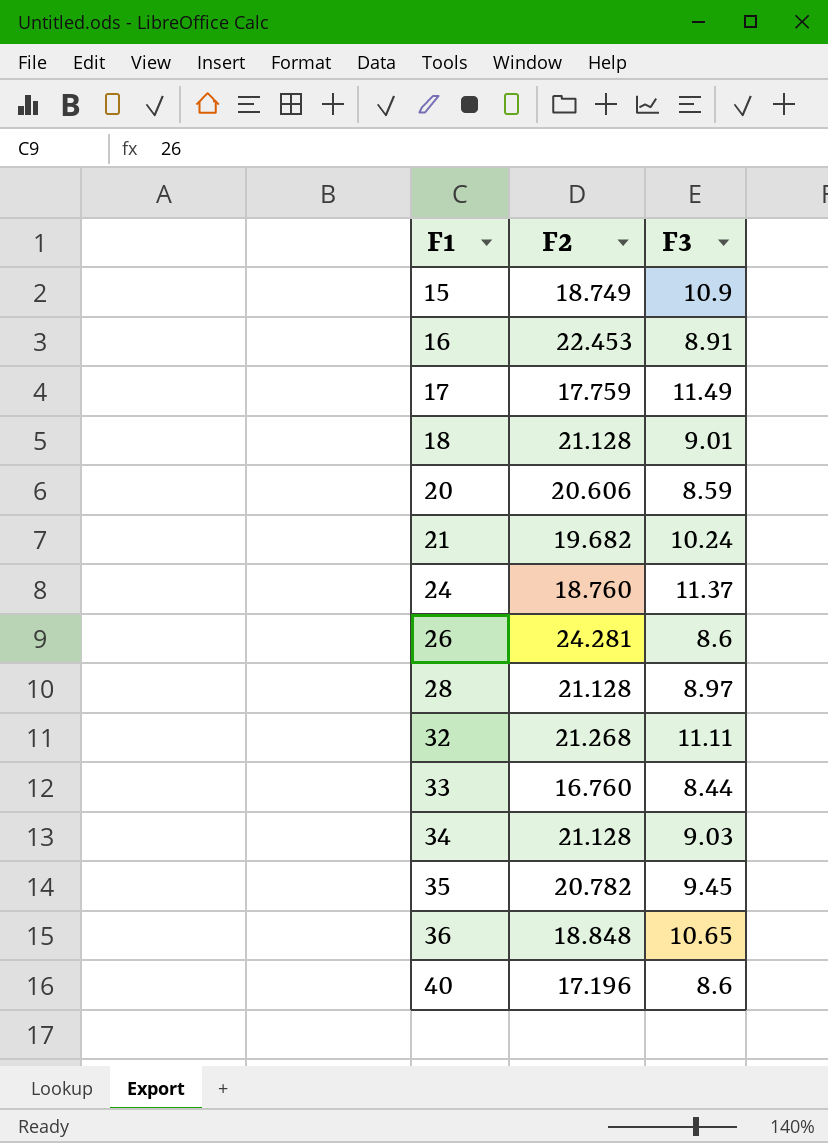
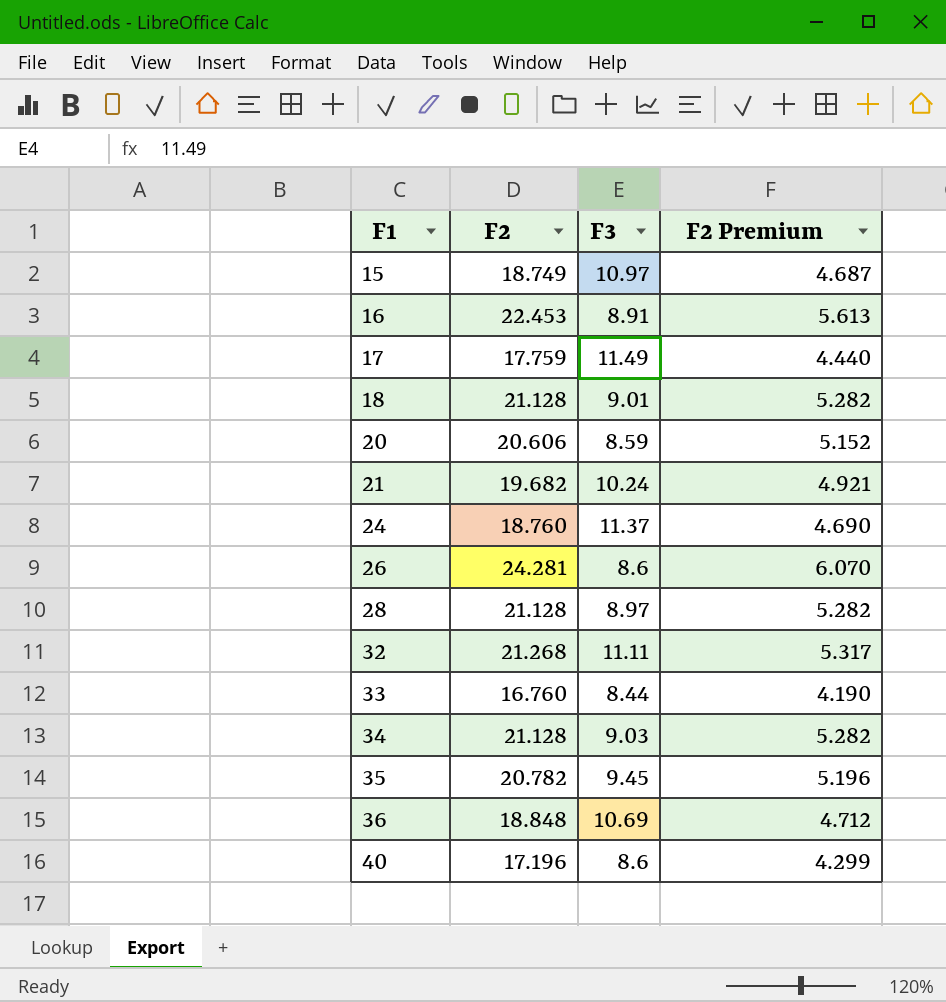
column F2 Premium | formula: none -> [F2] * 0.25
15 | F3: 10.9 -> 10.97
36 | F3: 10.65 -> 10.69

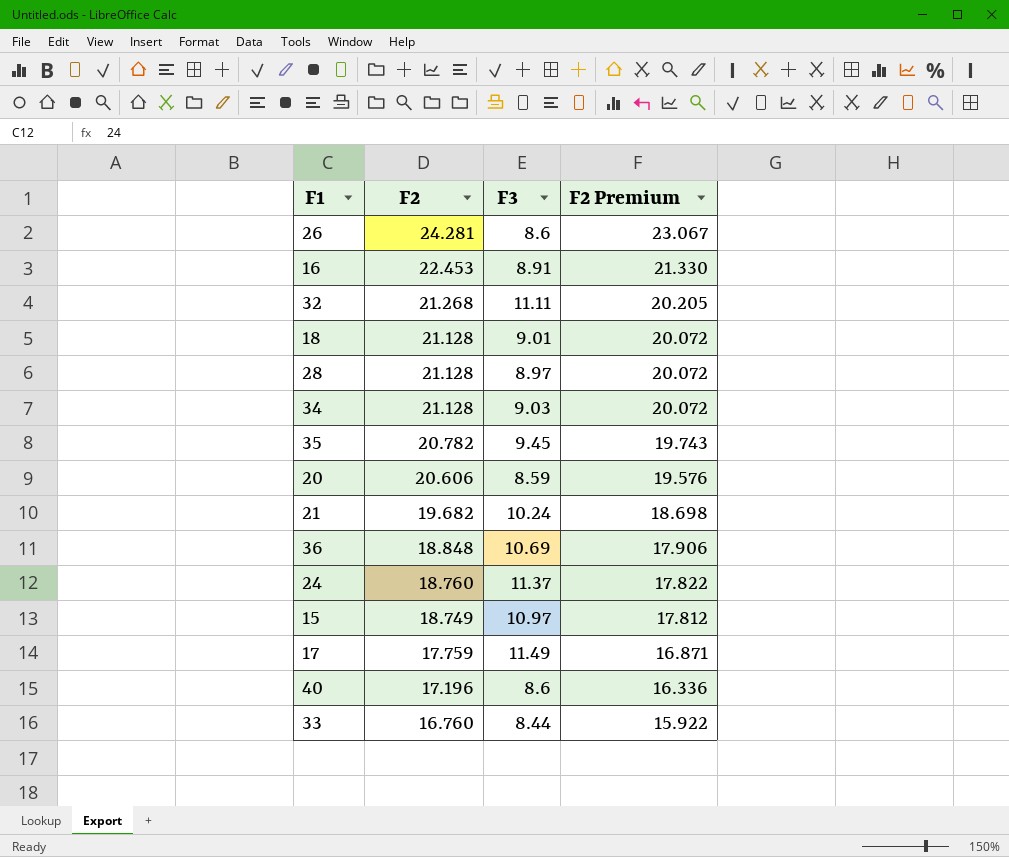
row order: F1 ascending -> F2 descending
column F2 Premium | formula: [F2] * 0.25 -> [F2] * 0.95

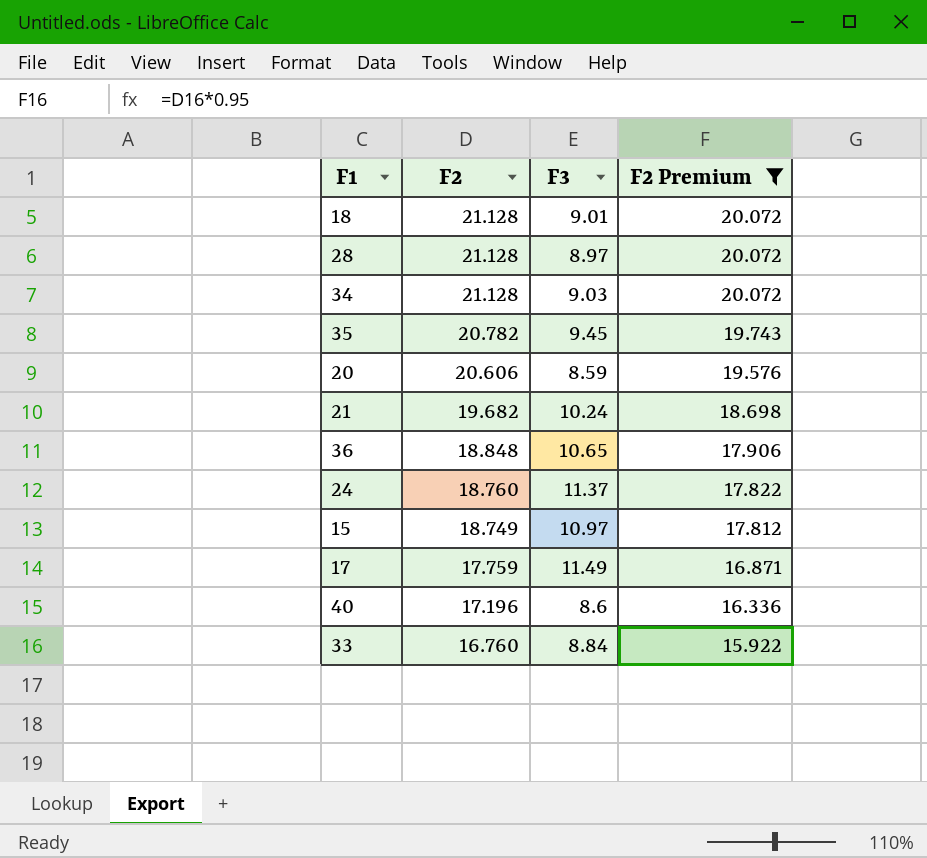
filter: none -> F2 Premium <= 20.072
36 | F3: 10.69 -> 10.65
33 | F3: 8.44 -> 8.84

